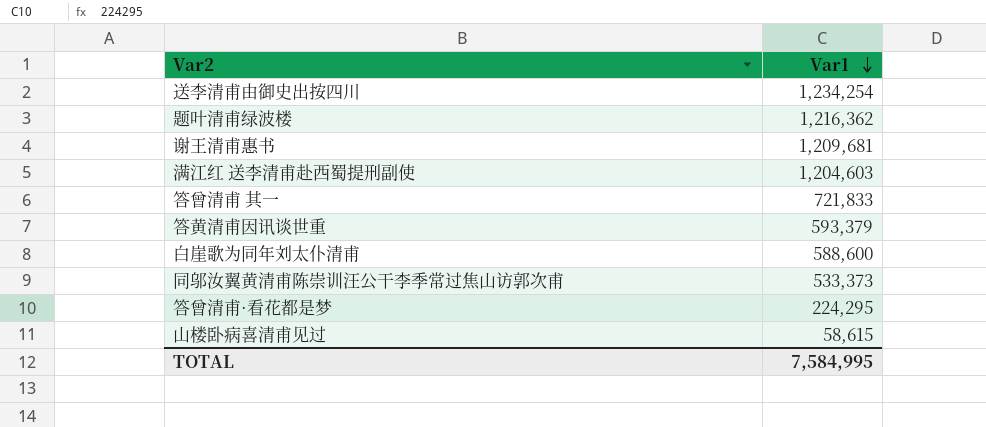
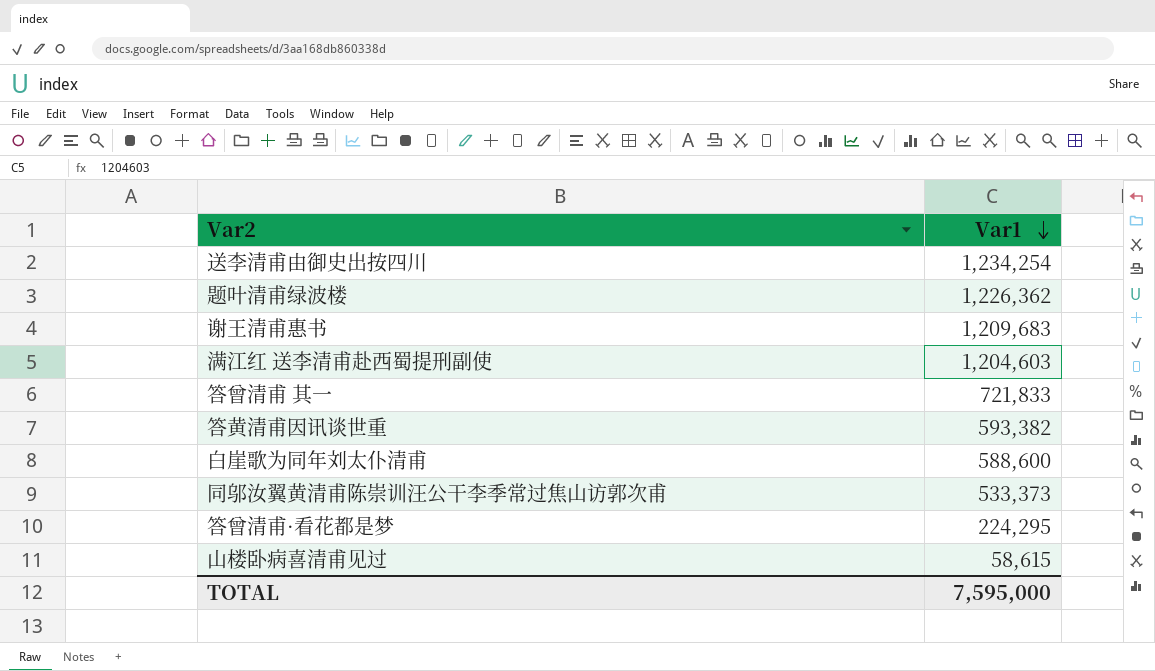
题叶清甫绿波楼 | Var1: 1,216,362 -> 1,226,362
谢王清甫惠书 | Var1: 1,209,681 -> 1,209,683
答黄清甫因讯谈世重 | Var1: 593,379 -> 593,382
TOTAL | Var1: 7,584,995 -> 7,595,000

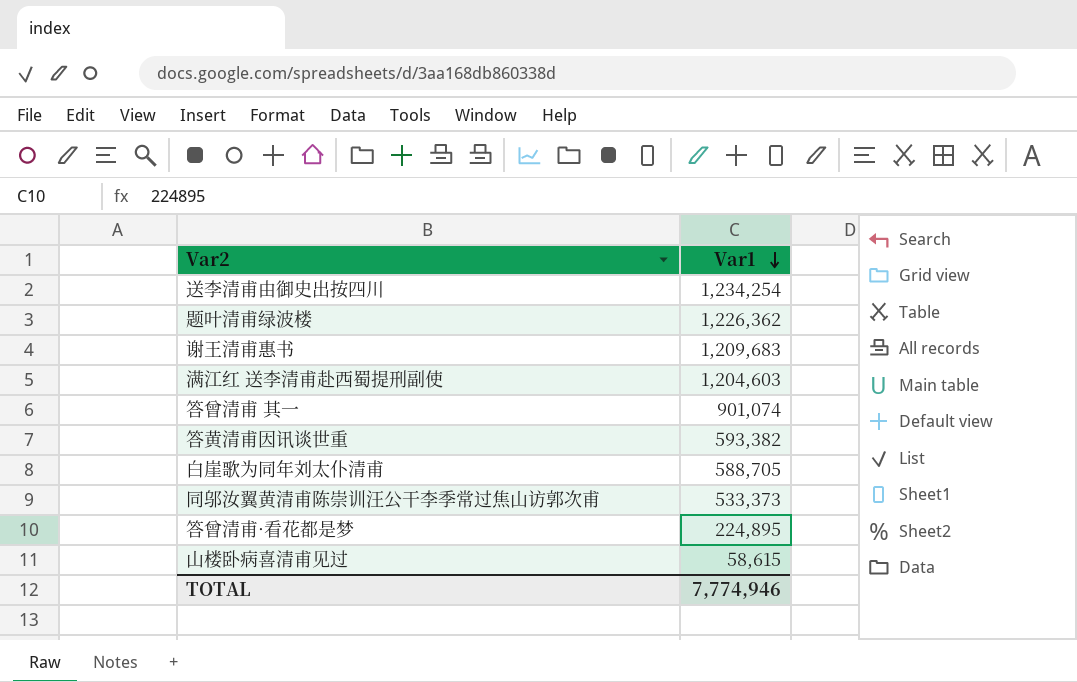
答曾清甫 其一 | Var1: 721,833 -> 901,074
白崖歌为同年刘太仆清甫 | Var1: 588,600 -> 588,705
答曾清甫·看花都是梦 | Var1: 224,295 -> 224,895
TOTAL | Var1: 7,595,000 -> 7,774,946

